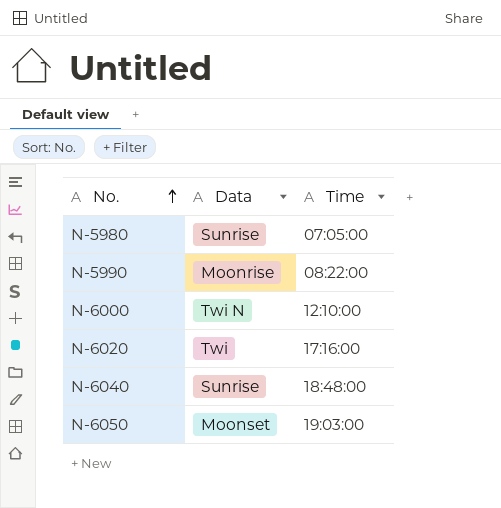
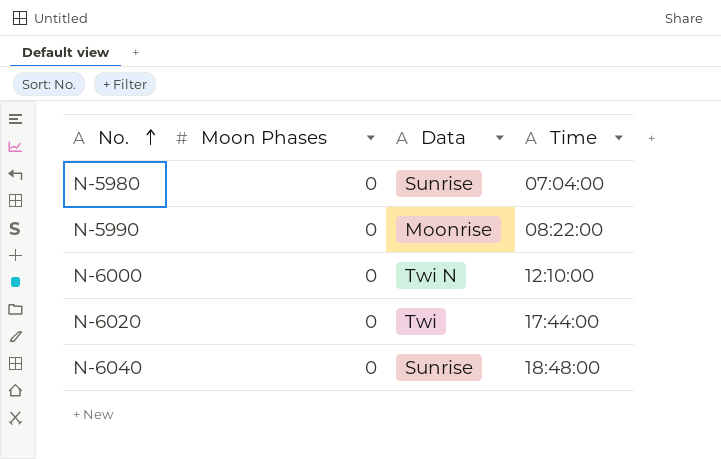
column Moon Phases | position: none -> 2
row N-6050: Moonset | 19:03:00 -> none
N-5980 | Time: 07:05:00 -> 07:04:00
N-6020 | Time: 17:16:00 -> 17:44:00

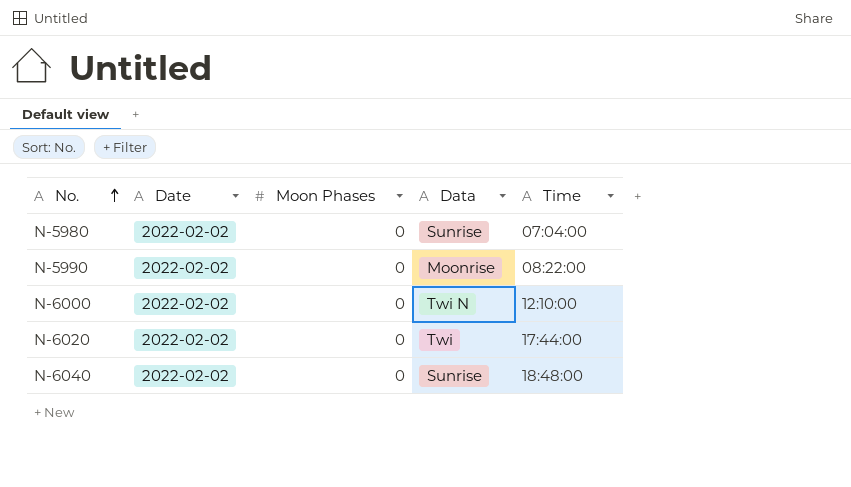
column Date | position: none -> 2

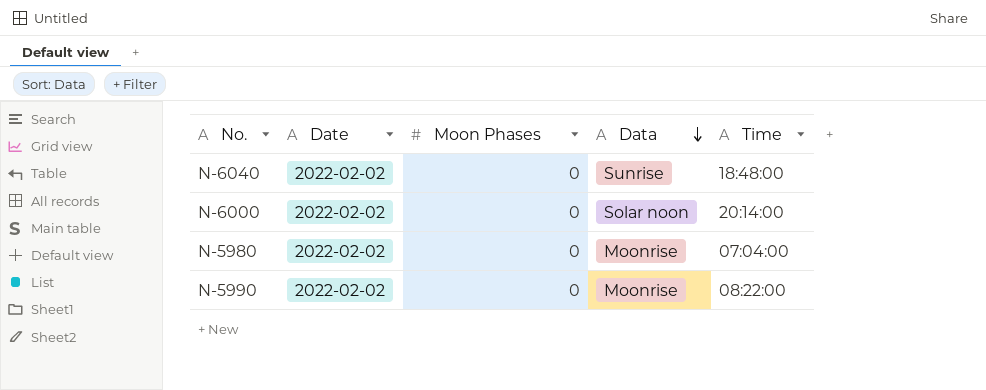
row order: No. ascending -> Data descending
row N-6020: 2022-02-02 | 0 | Twi | 17:44:00 -> none
N-6000 | Data: Twi N -> Solar noon
N-6000 | Time: 12:10:00 -> 20:14:00
N-5980 | Data: Sunrise -> Moonrise

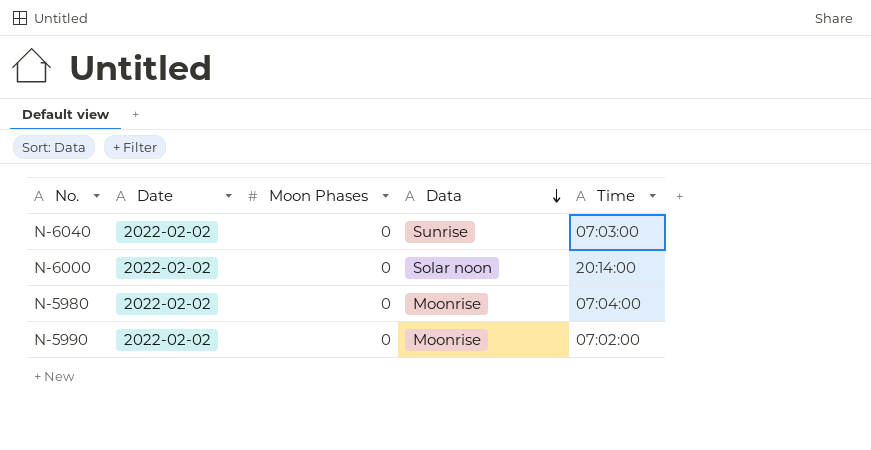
N-6040 | Time: 18:48:00 -> 07:03:00
N-5990 | Time: 08:22:00 -> 07:02:00

